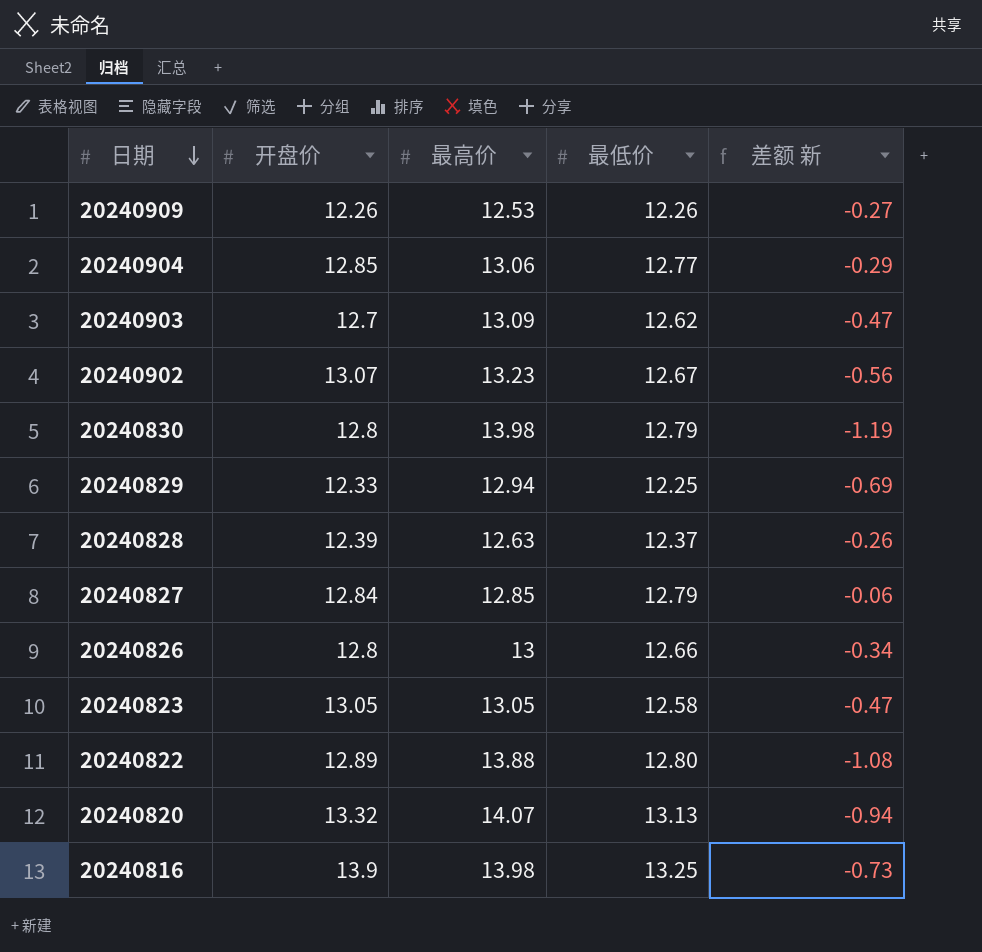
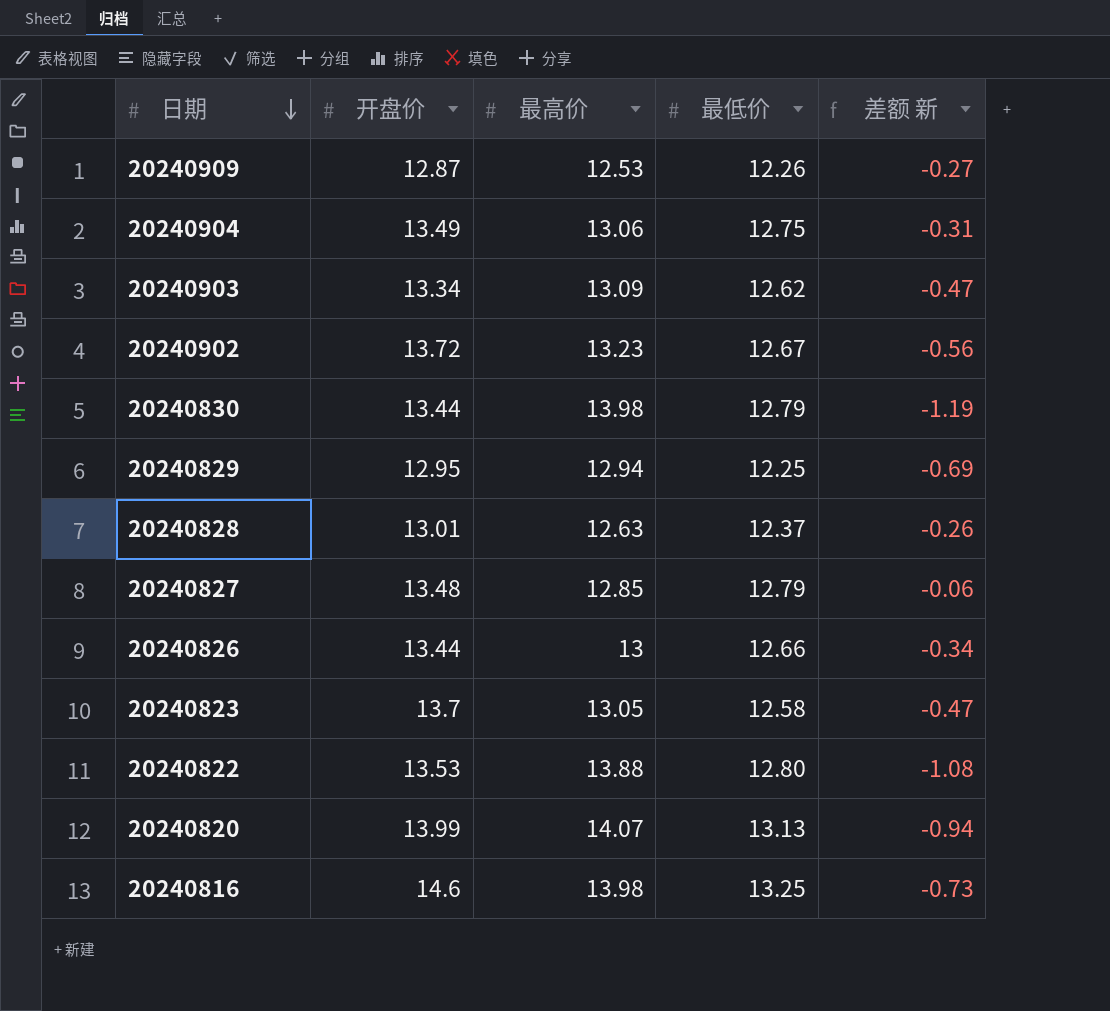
20240909 | 开盘价: 12.26 -> 12.87
20240904 | 开盘价: 12.85 -> 13.49
20240904 | 最低价: 12.77 -> 12.75
20240904 | 差额 新: -0.29 -> -0.31
20240903 | 开盘价: 12.7 -> 13.34
20240902 | 开盘价: 13.07 -> 13.72
20240830 | 开盘价: 12.8 -> 13.44
20240829 | 开盘价: 12.33 -> 12.95
20240828 | 开盘价: 12.39 -> 13.01
20240827 | 开盘价: 12.84 -> 13.48
20240826 | 开盘价: 12.8 -> 13.44
20240823 | 开盘价: 13.05 -> 13.7
20240822 | 开盘价: 12.89 -> 13.53
20240820 | 开盘价: 13.32 -> 13.99
20240816 | 开盘价: 13.9 -> 14.6

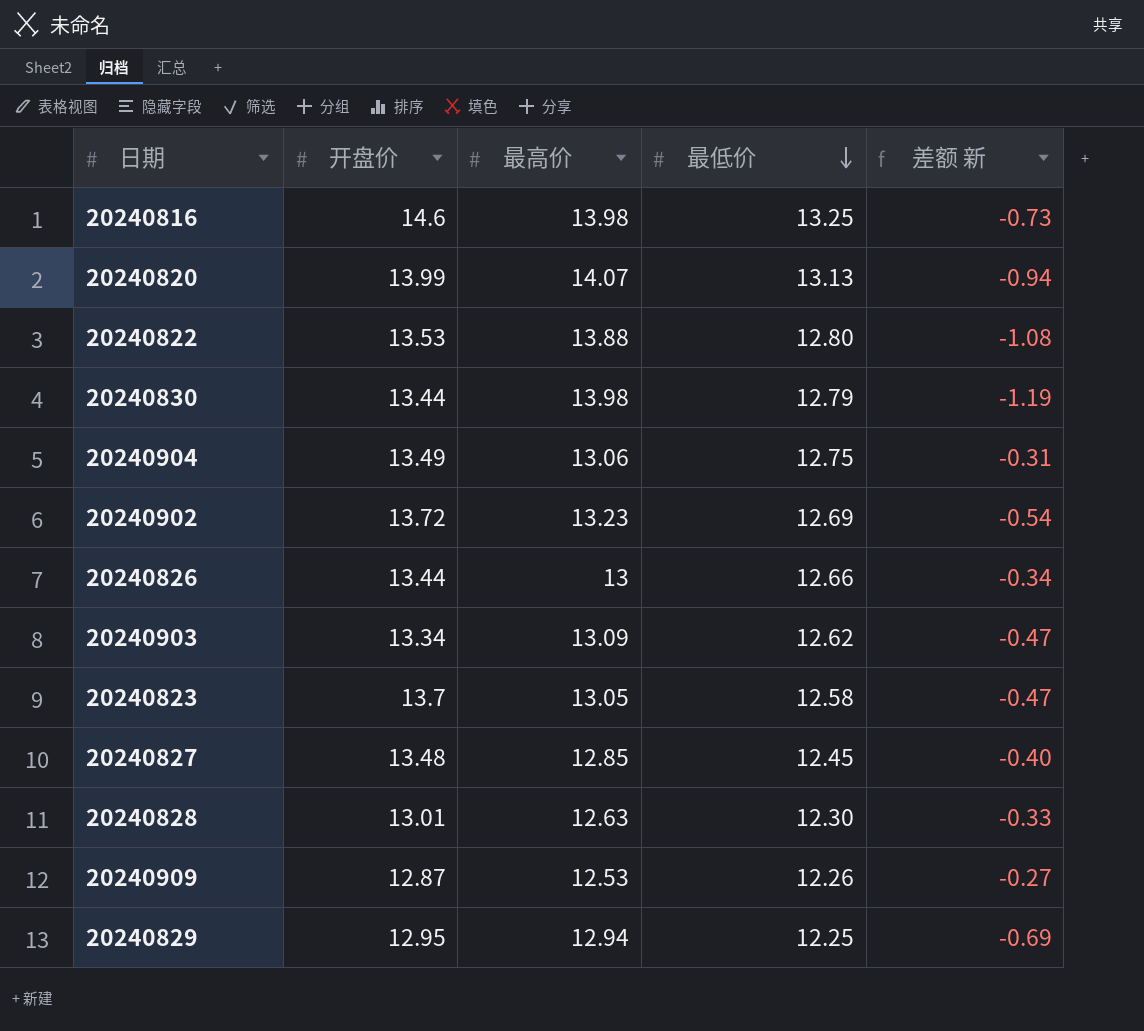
row order: 日期 descending -> 最低价 descending
20240902 | 最低价: 12.67 -> 12.69
20240902 | 差额 新: -0.56 -> -0.54
20240827 | 最低价: 12.79 -> 12.45
20240827 | 差额 新: -0.06 -> -0.40
20240828 | 最低价: 12.37 -> 12.30
20240828 | 差额 新: -0.26 -> -0.33

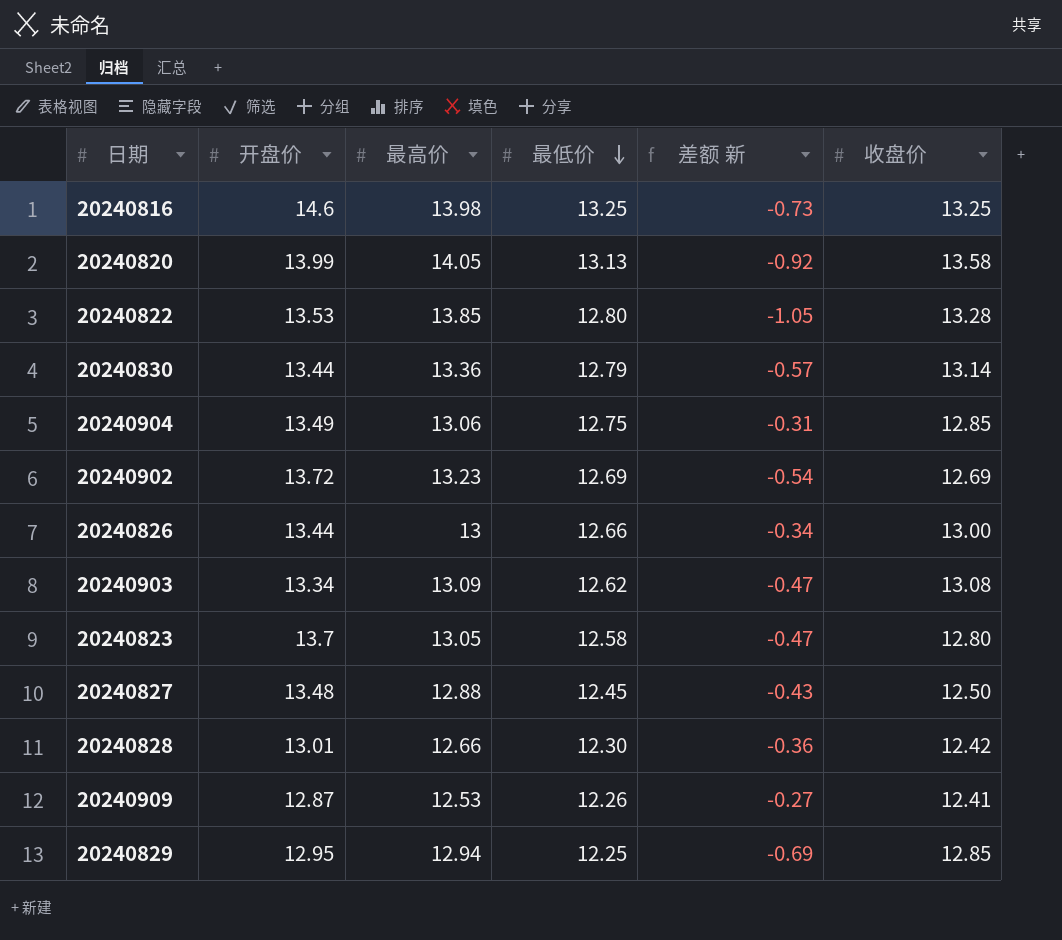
column 收盘价 | position: none -> 6
20240820 | 最高价: 14.07 -> 14.05
20240820 | 差额 新: -0.94 -> -0.92
20240822 | 最高价: 13.88 -> 13.85
20240822 | 差额 新: -1.08 -> -1.05
20240830 | 最高价: 13.98 -> 13.36
20240830 | 差额 新: -1.19 -> -0.57
20240827 | 最高价: 12.85 -> 12.88
20240827 | 差额 新: -0.40 -> -0.43
20240828 | 最高价: 12.63 -> 12.66
20240828 | 差额 新: -0.33 -> -0.36

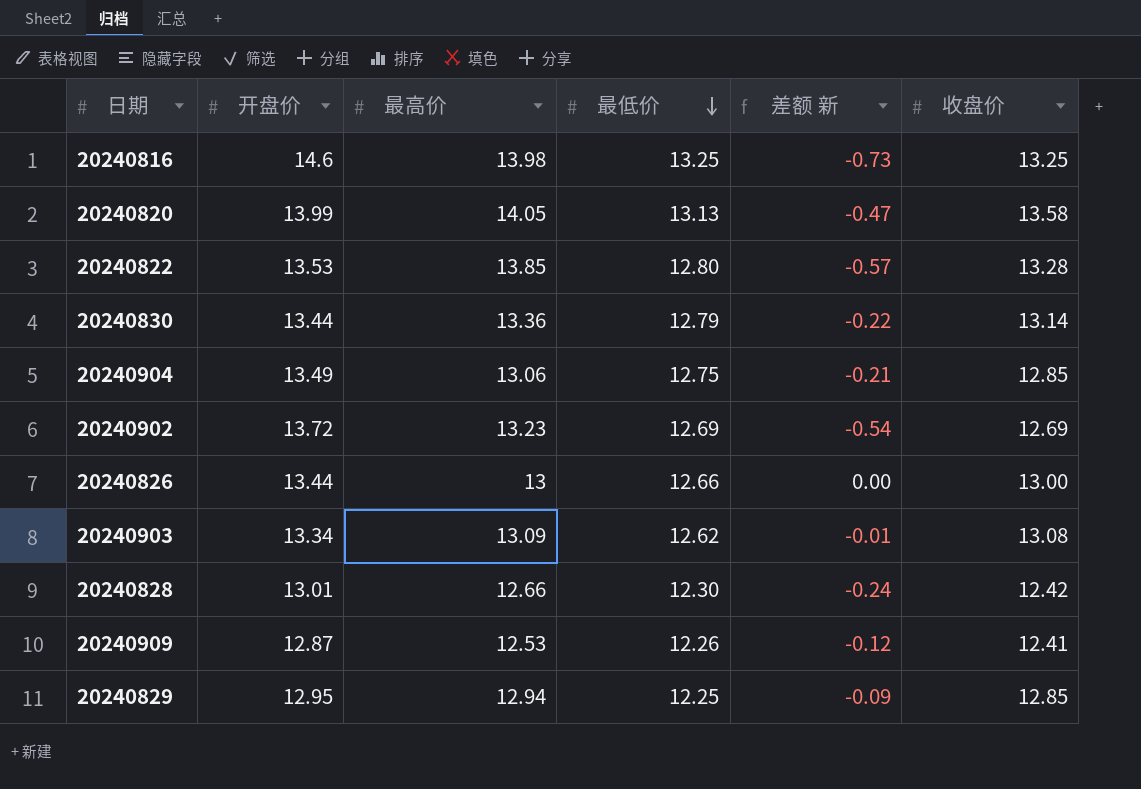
column 差额 新 | formula: [最低价] - [最高价] -> [收盘价] - [最高价]
row 20240823: 13.7 | 13.05 | 12.58 | -0.47 | 12.80 -> none
row 20240827: 13.48 | 12.88 | 12.45 | -0.43 | 12.50 -> none

